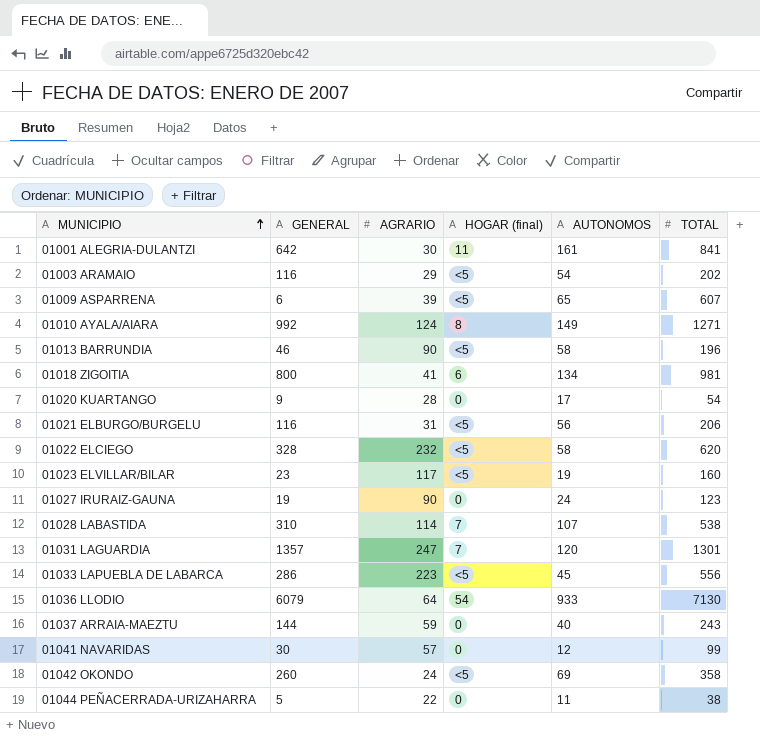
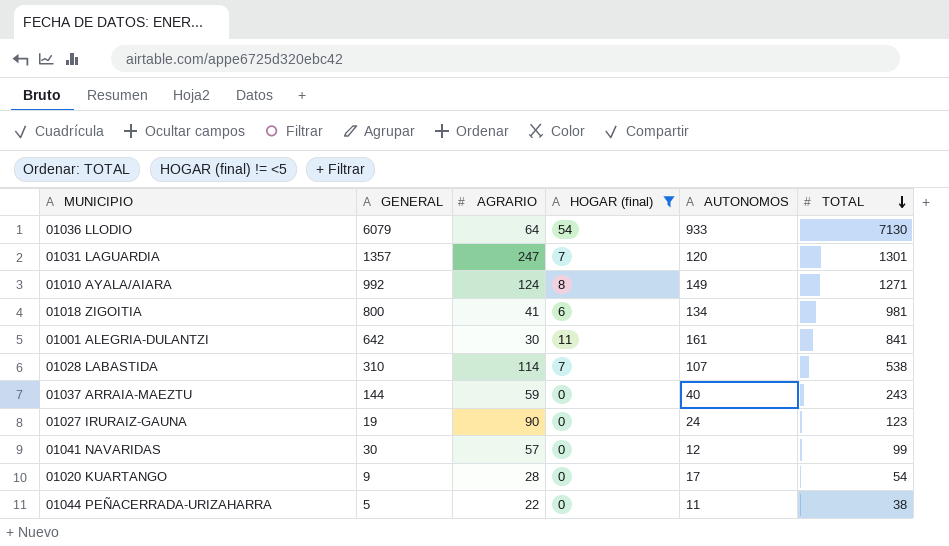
filter: none -> HOGAR (final) != <5
row order: MUNICIPIO ascending -> TOTAL descending

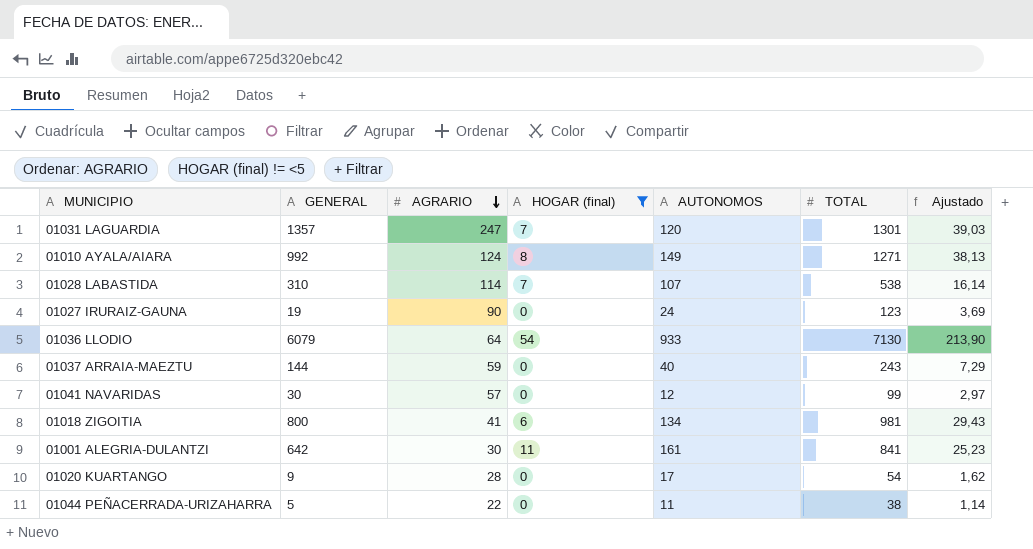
row order: TOTAL descending -> AGRARIO descending
column Ajustado | formula: none -> [TOTAL] * 0,03

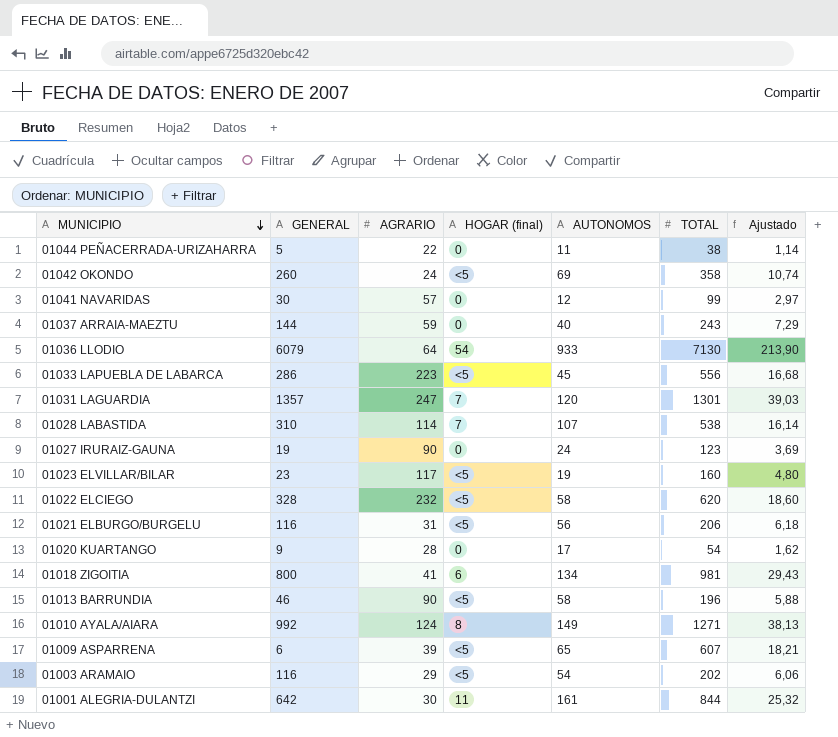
filter: HOGAR (final) != <5 -> none
row order: AGRARIO descending -> MUNICIPIO descending
01001 ALEGRIA-DULANTZI | TOTAL: 841 -> 844
01001 ALEGRIA-DULANTZI | Ajustado: 25,23 -> 25,32

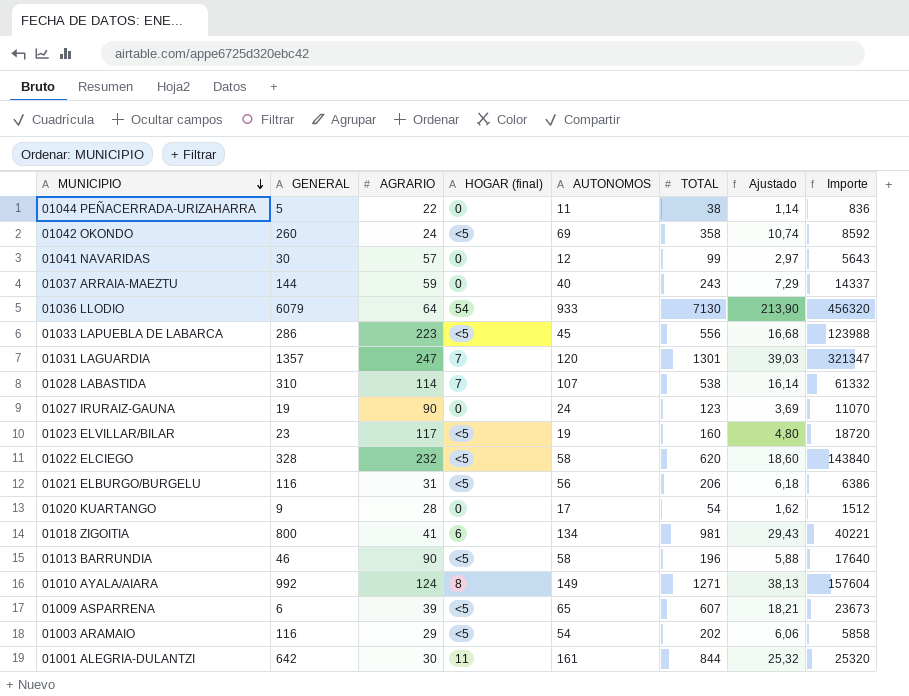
column Importe | formula: none -> [AGRARIO] * [TOTAL]

